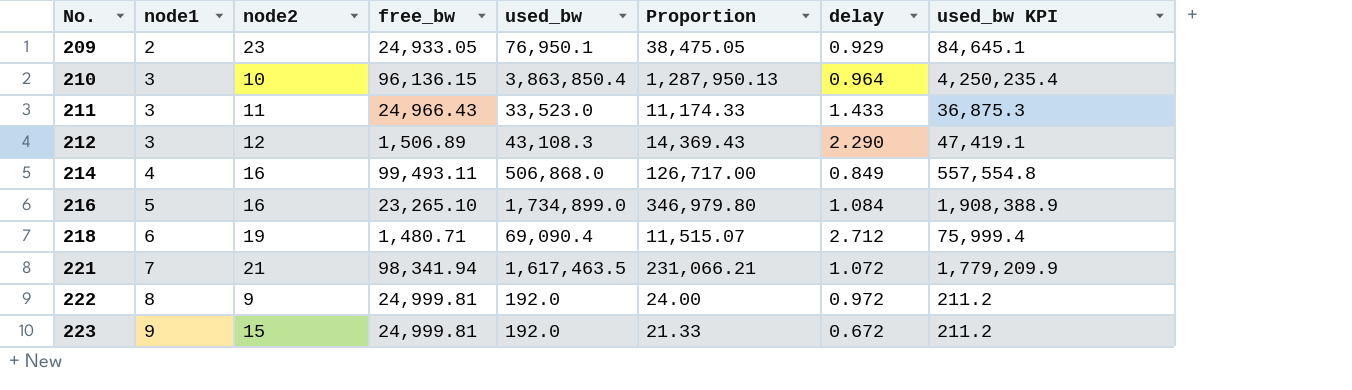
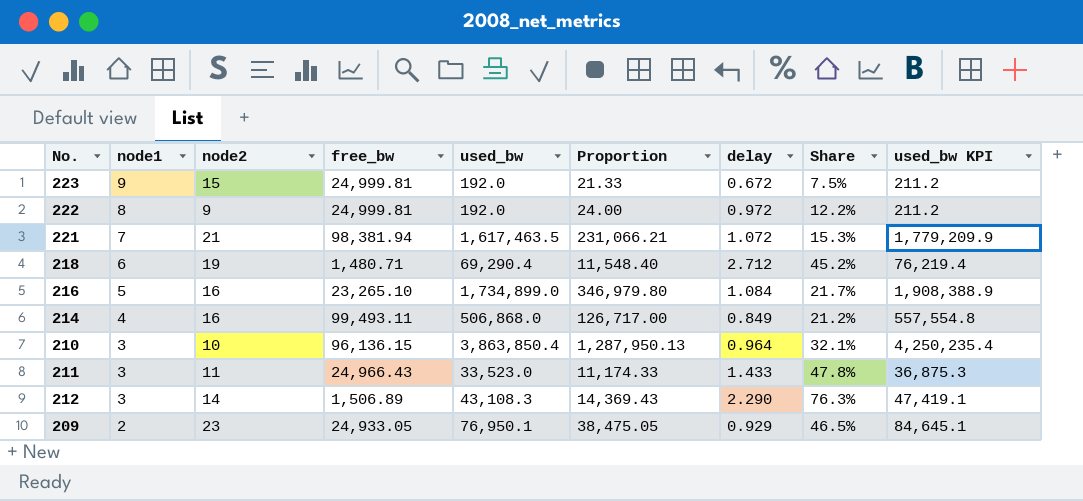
row order: No. ascending -> node1 descending
column Share | formula: none -> [delay] / [node1]
221 | free_bw: 98,341.94 -> 98,381.94
218 | used_bw: 69,090.4 -> 69,290.4
218 | Proportion: 11,515.07 -> 11,548.40
218 | used_bw KPI: 75,999.4 -> 76,219.4
212 | node2: 12 -> 14

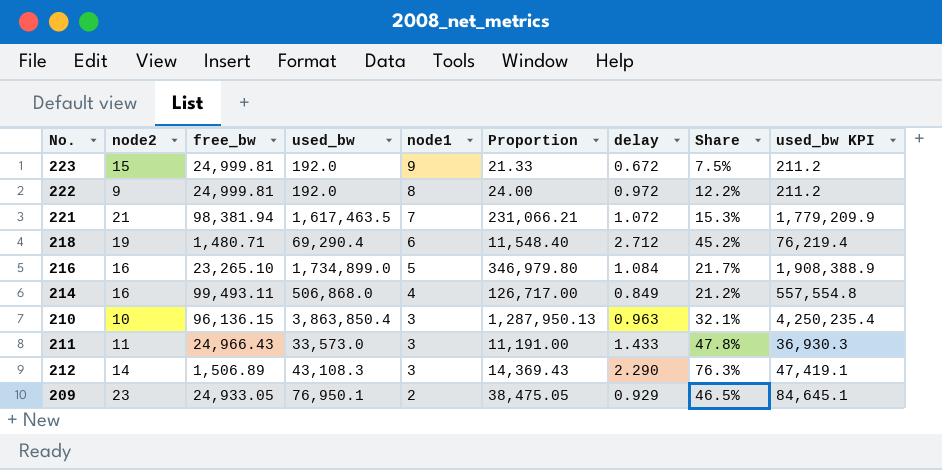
column node1 | position: 2 -> 5
210 | delay: 0.964 -> 0.963
211 | used_bw: 33,523.0 -> 33,573.0
211 | Proportion: 11,174.33 -> 11,191.00
211 | used_bw KPI: 36,875.3 -> 36,930.3

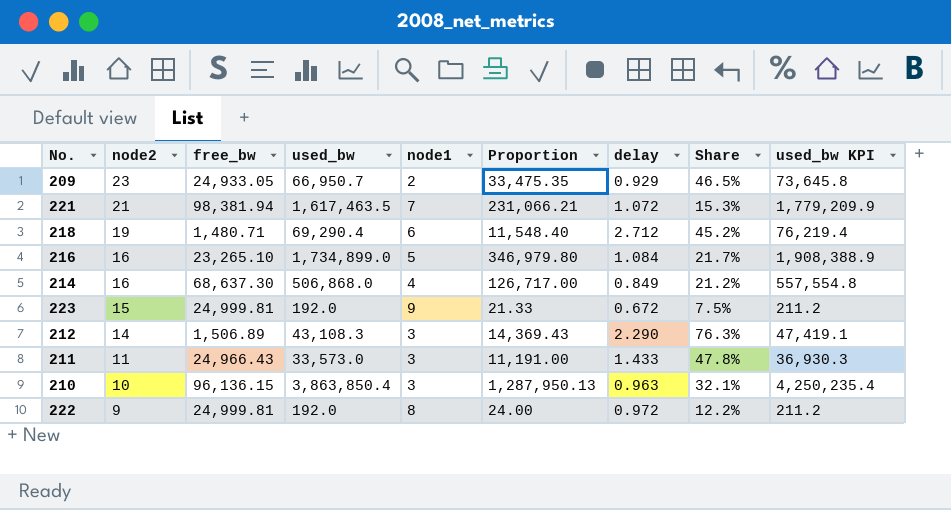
row order: node1 descending -> node2 descending
209 | used_bw: 76,950.1 -> 66,950.7
209 | Proportion: 38,475.05 -> 33,475.35
209 | used_bw KPI: 84,645.1 -> 73,645.8
214 | free_bw: 99,493.11 -> 68,637.30

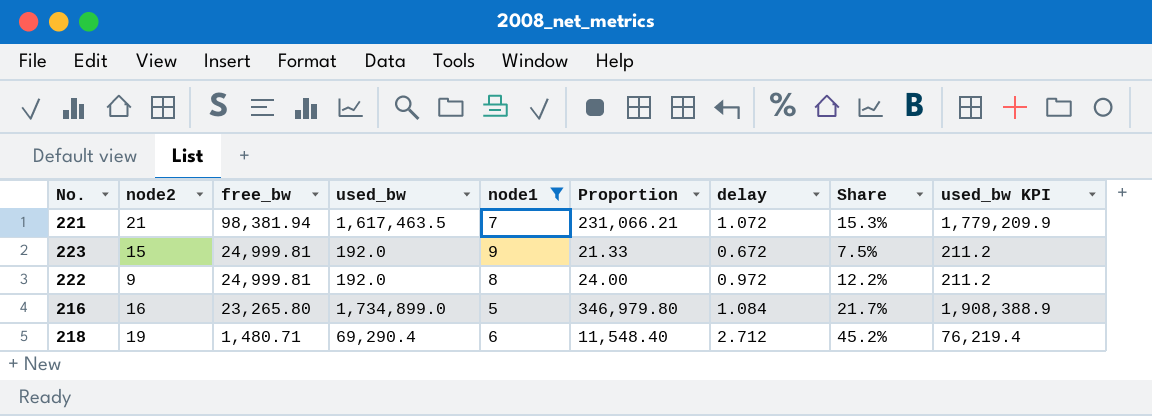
filter: none -> node1 >= 5
row order: node2 descending -> free_bw descending
216 | free_bw: 23,265.10 -> 23,265.80

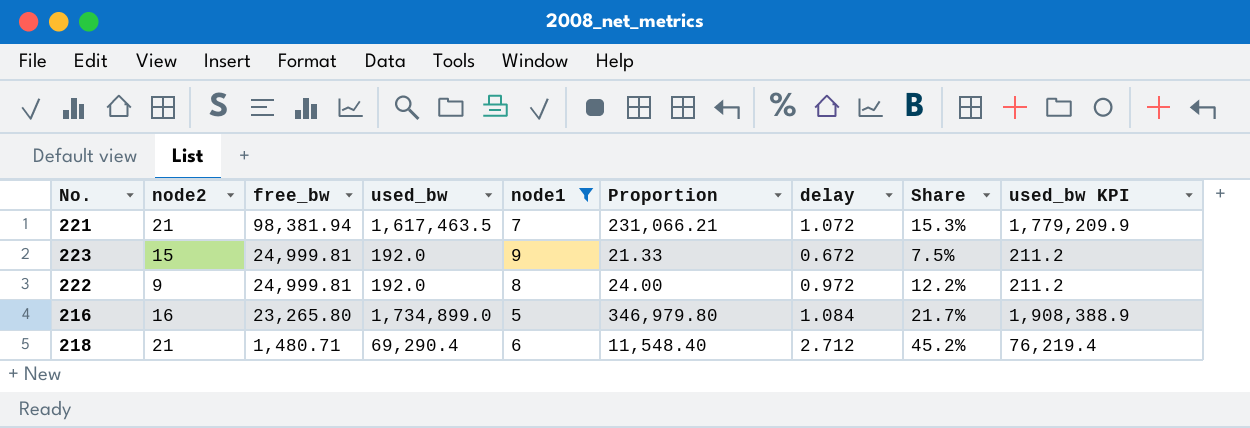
218 | node2: 19 -> 21

